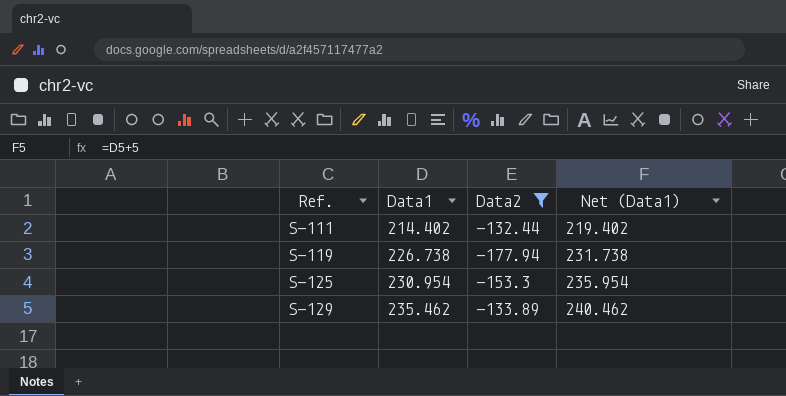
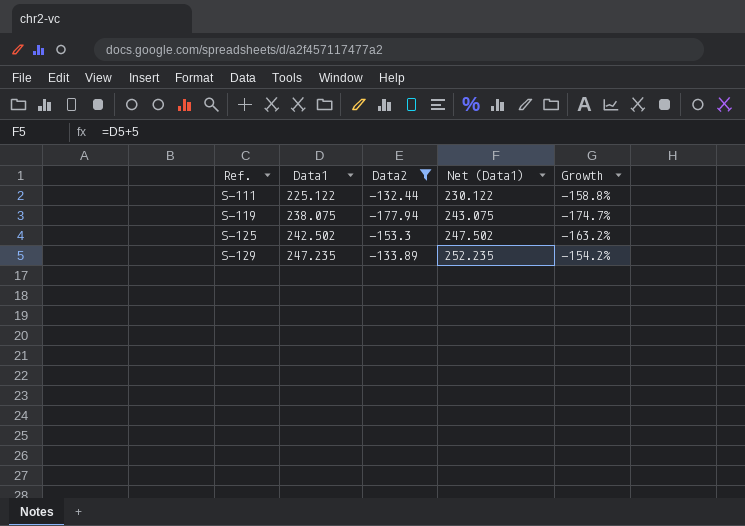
column Growth | formula: none -> ([Data2] - [Data1]) / [Data1]
S-111 | Data1: 214.402 -> 225.122
S-111 | Net (Data1): 219.402 -> 230.122
S-119 | Data1: 226.738 -> 238.075
S-119 | Net (Data1): 231.738 -> 243.075
S-125 | Data1: 230.954 -> 242.502
S-125 | Net (Data1): 235.954 -> 247.502
S-129 | Data1: 235.462 -> 247.235
S-129 | Net (Data1): 240.462 -> 252.235

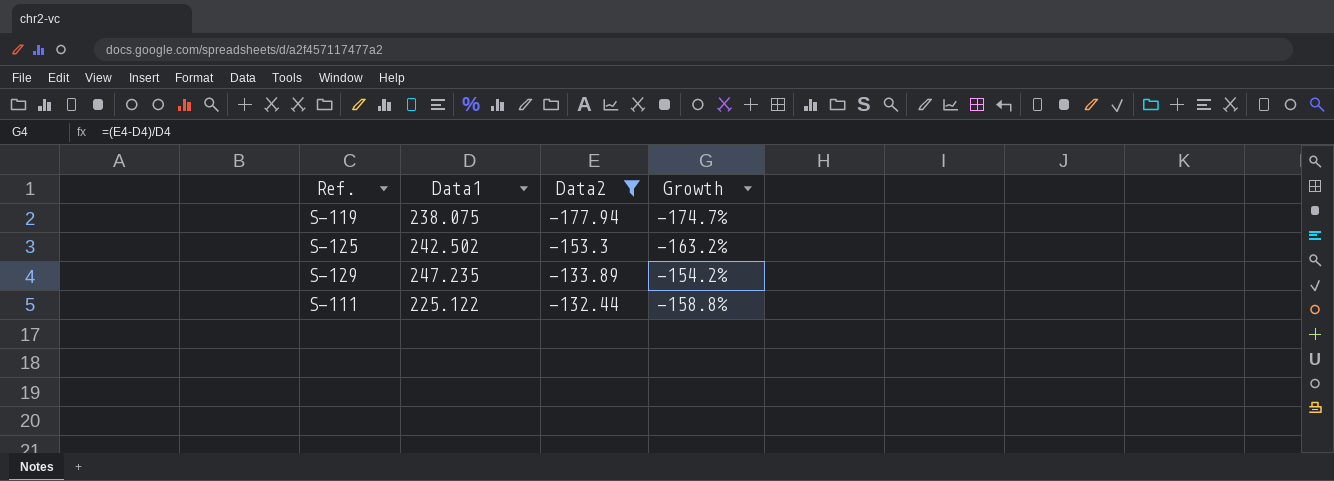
row order: Ref. ascending -> Data2 ascending
column Net (Data1) | formula: [Data1] + 5 -> none

